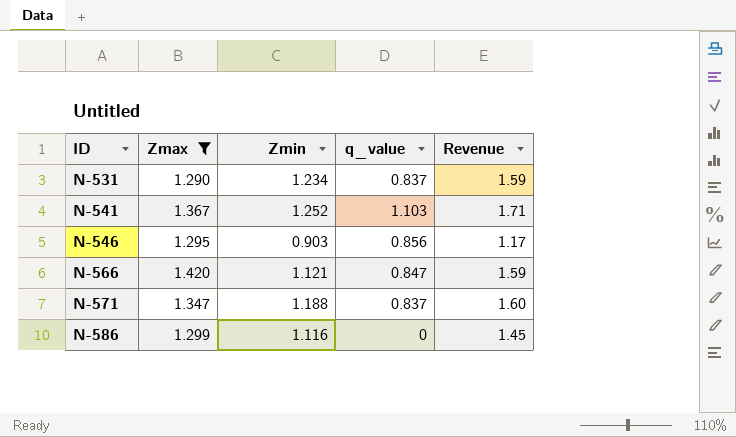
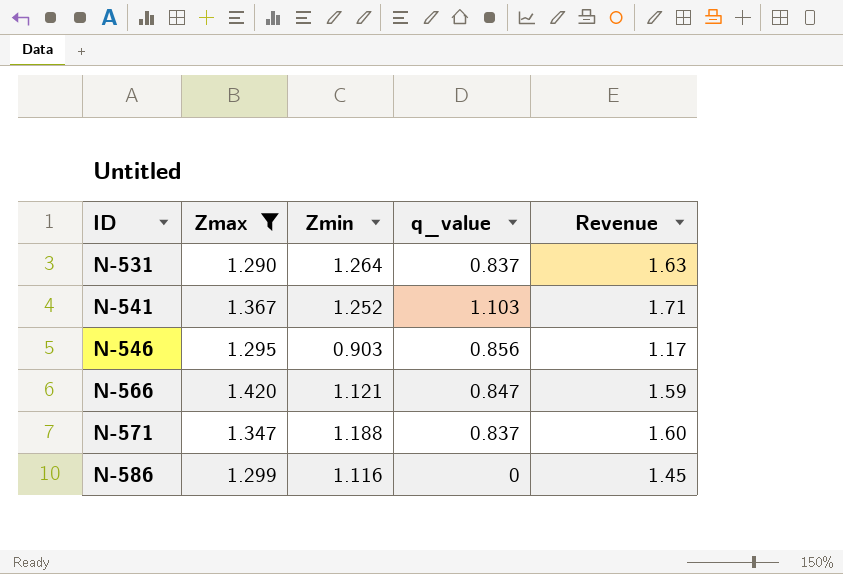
N-531 | Zmin: 1.234 -> 1.264
N-531 | Revenue: 1.59 -> 1.63

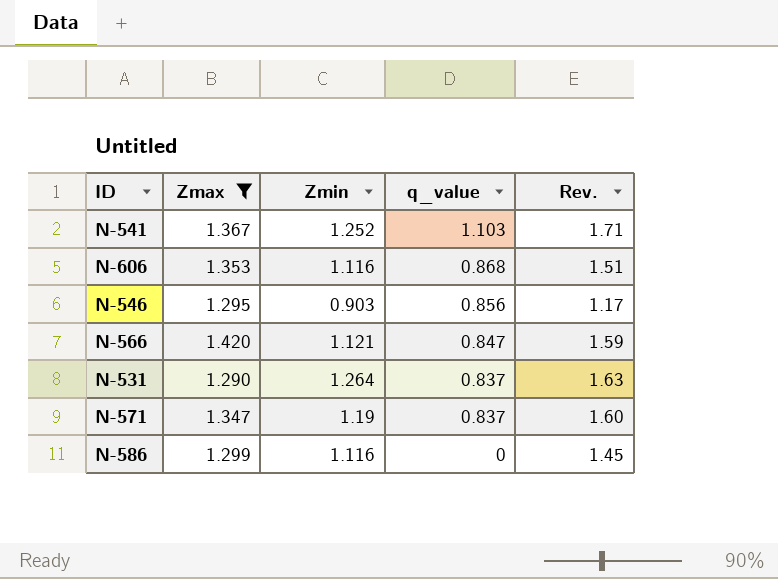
row order: ID ascending -> q_value descending
column name: Revenue -> Rev.
row N-606: none -> 1.353 | 1.116 | 0.868 | 1.51
N-571 | Zmin: 1.188 -> 1.19

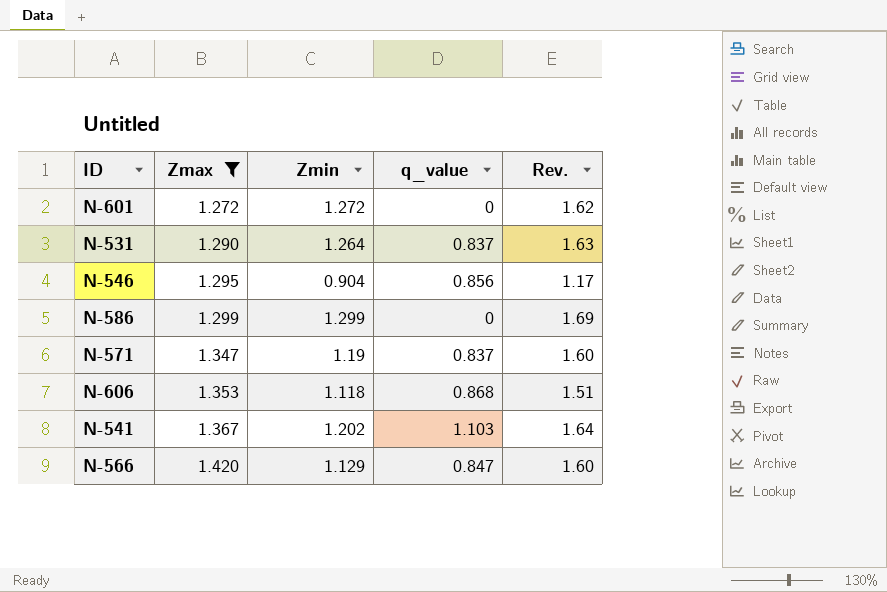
row order: q_value descending -> Zmax ascending
row N-601: none -> 1.272 | 1.272 | 0 | 1.62
N-546 | Zmin: 0.903 -> 0.904
N-586 | Zmin: 1.116 -> 1.299
N-586 | Rev.: 1.45 -> 1.69
N-606 | Zmin: 1.116 -> 1.118
N-541 | Zmin: 1.252 -> 1.202
N-541 | Rev.: 1.71 -> 1.64
N-566 | Zmin: 1.121 -> 1.129
N-566 | Rev.: 1.59 -> 1.60

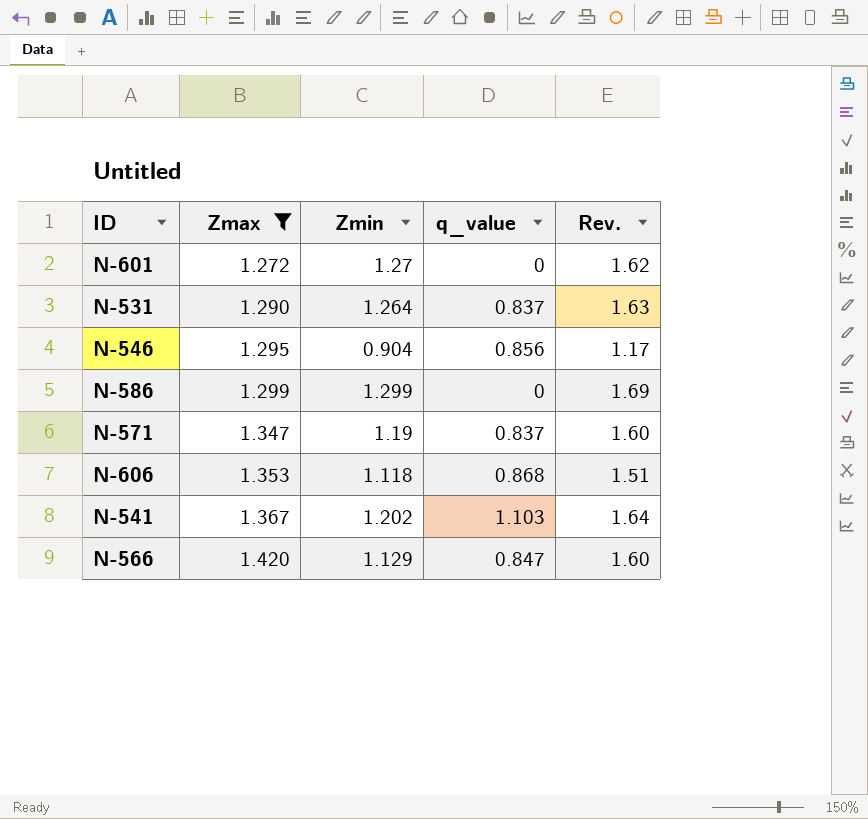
N-601 | Zmin: 1.272 -> 1.27

